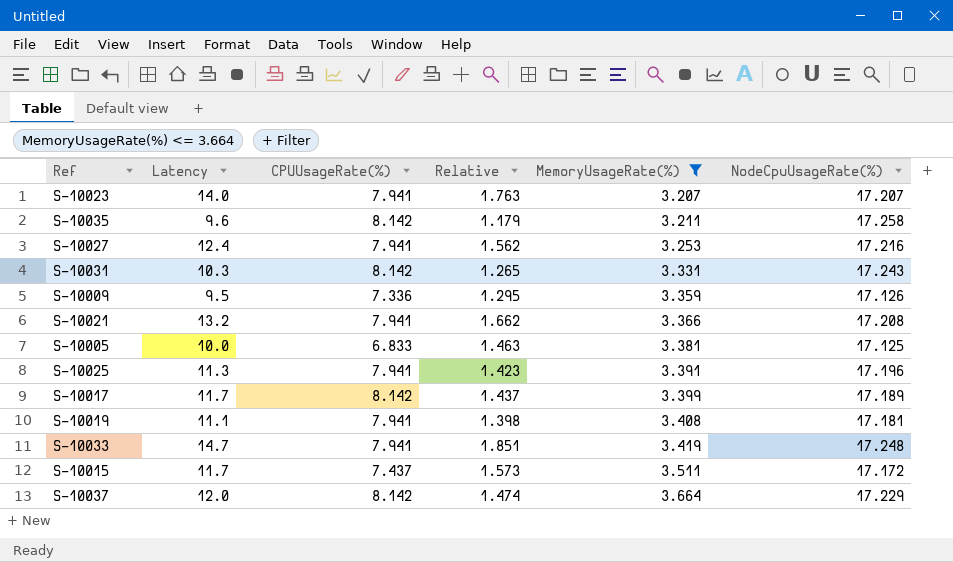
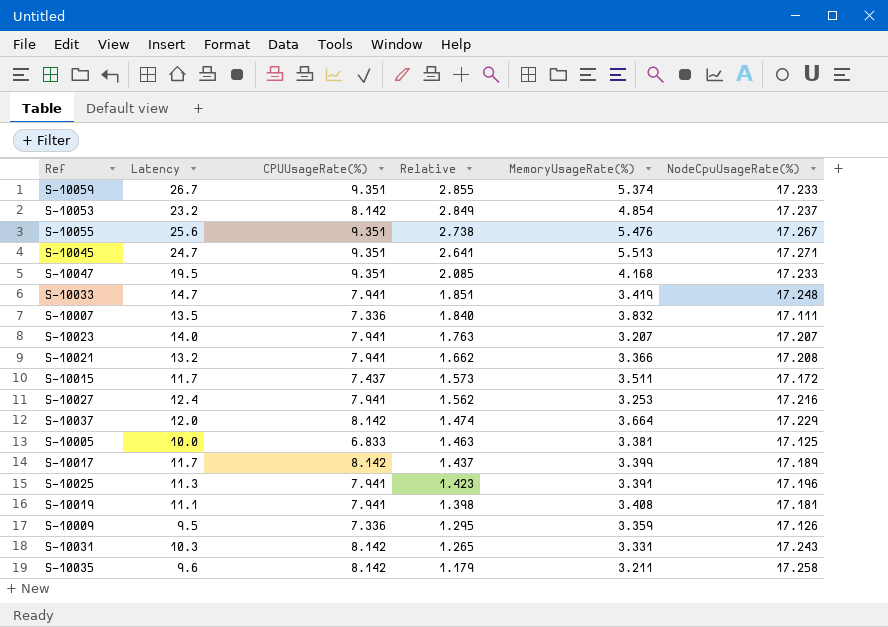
filter: MemoryUsageRate(%) <= 3.664 -> none
row order: MemoryUsageRate(%) ascending -> Relative descending

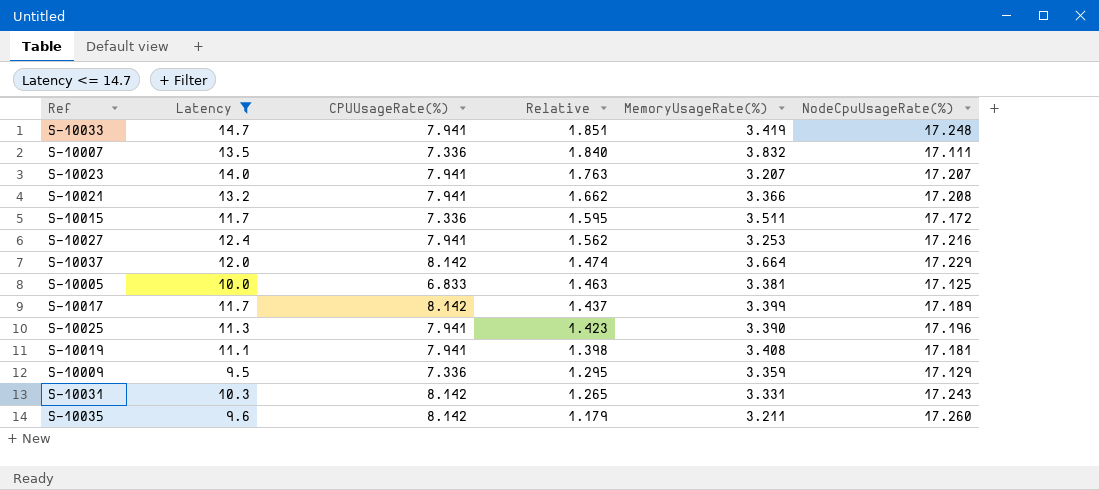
filter: none -> Latency <= 14.7
S-10015 | CPUUsageRate(%): 7.437 -> 7.336
S-10015 | Relative: 1.573 -> 1.595
S-10025 | MemoryUsageRate(%): 3.391 -> 3.390
S-10009 | NodeCpuUsageRate(%): 17.126 -> 17.129
S-10035 | NodeCpuUsageRate(%): 17.258 -> 17.260

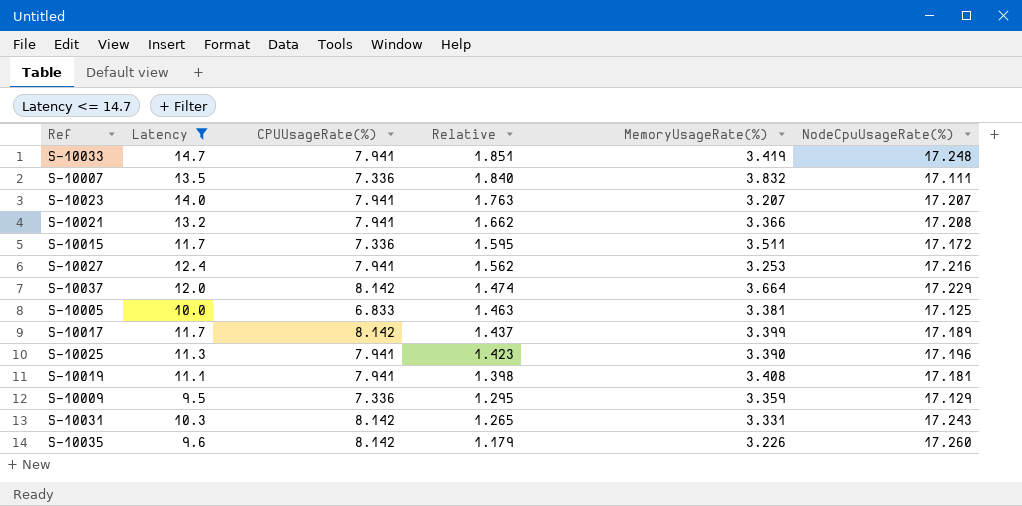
S-10035 | MemoryUsageRate(%): 3.211 -> 3.226

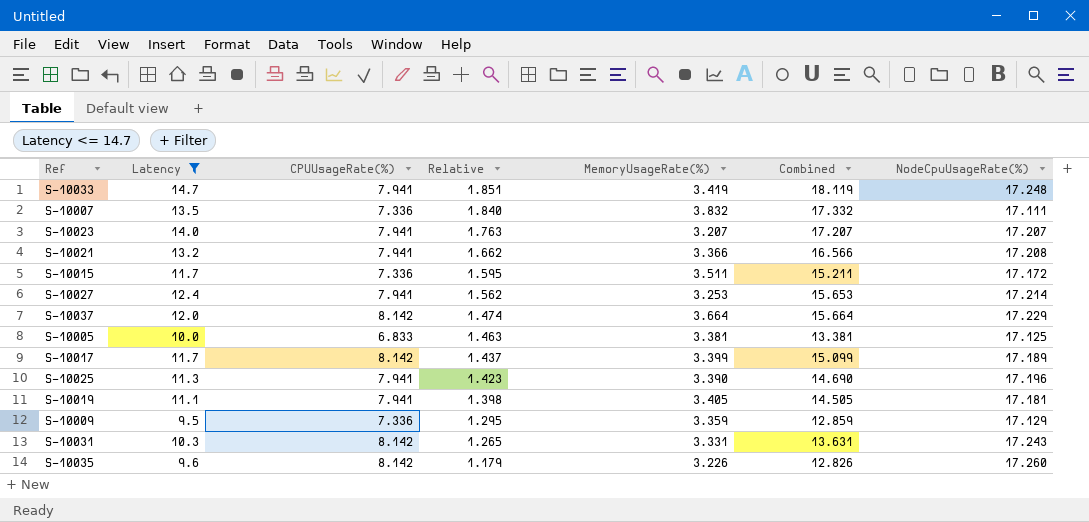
column Combined | formula: none -> [Latency] + [MemoryUsageRate(%)]
S-10027 | NodeCpuUsageRate(%): 17.216 -> 17.214
S-10019 | MemoryUsageRate(%): 3.408 -> 3.405

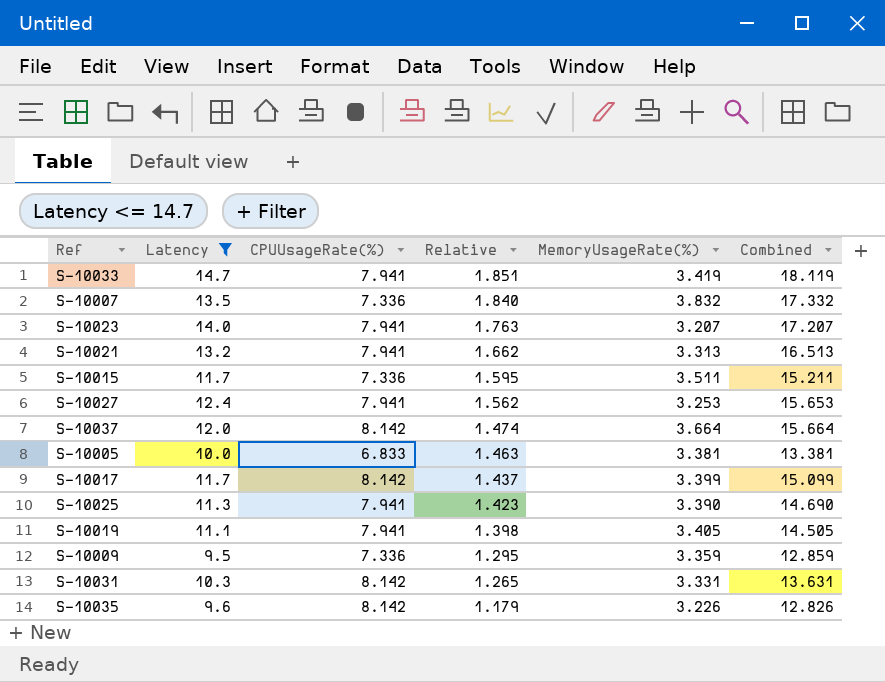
column NodeCpuUsageRate(%) | position: 7 -> none
S-10021 | MemoryUsageRate(%): 3.366 -> 3.313
S-10021 | Combined: 16.566 -> 16.513

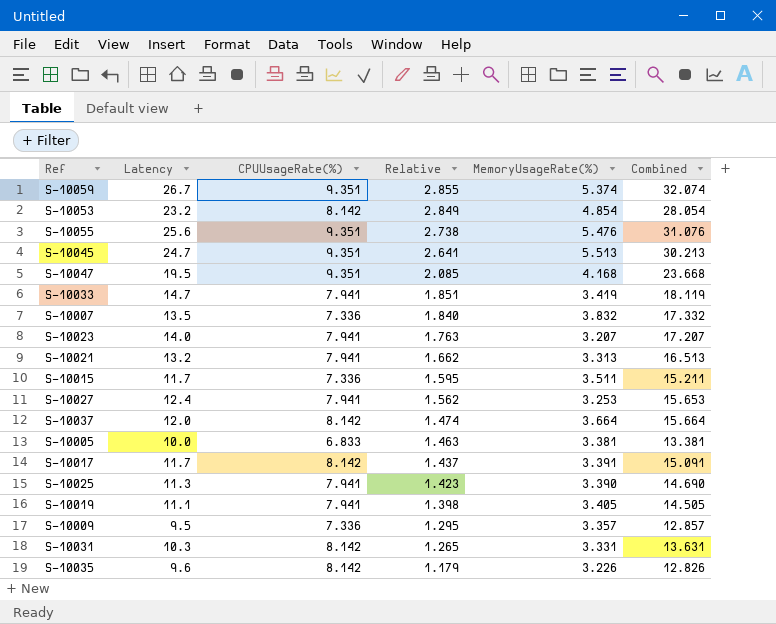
filter: Latency <= 14.7 -> none
S-10017 | MemoryUsageRate(%): 3.399 -> 3.391
S-10017 | Combined: 15.099 -> 15.091
S-10009 | MemoryUsageRate(%): 3.359 -> 3.357
S-10009 | Combined: 12.859 -> 12.857

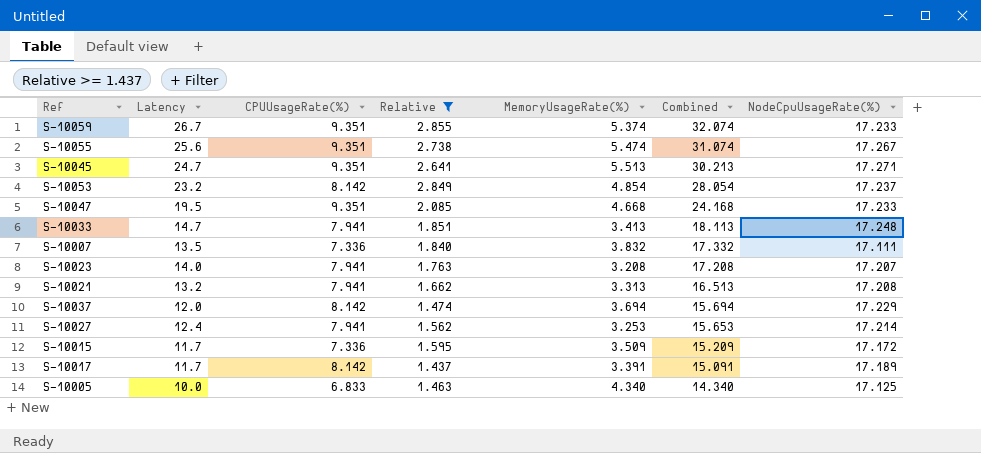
filter: none -> Relative >= 1.437
row order: Relative descending -> Combined descending
column NodeCpuUsageRate(%) | position: none -> 7
S-10055 | MemoryUsageRate(%): 5.476 -> 5.474
S-10055 | Combined: 31.076 -> 31.074
S-10047 | MemoryUsageRate(%): 4.168 -> 4.668
S-10047 | Combined: 23.668 -> 24.168
S-10033 | MemoryUsageRate(%): 3.419 -> 3.413
S-10033 | Combined: 18.119 -> 18.113
S-10023 | MemoryUsageRate(%): 3.207 -> 3.208
S-10023 | Combined: 17.207 -> 17.208
S-10037 | MemoryUsageRate(%): 3.664 -> 3.694
S-10037 | Combined: 15.664 -> 15.694
S-10015 | MemoryUsageRate(%): 3.511 -> 3.509
S-10015 | Combined: 15.211 -> 15.209
S-10005 | MemoryUsageRate(%): 3.381 -> 4.340
S-10005 | Combined: 13.381 -> 14.340

